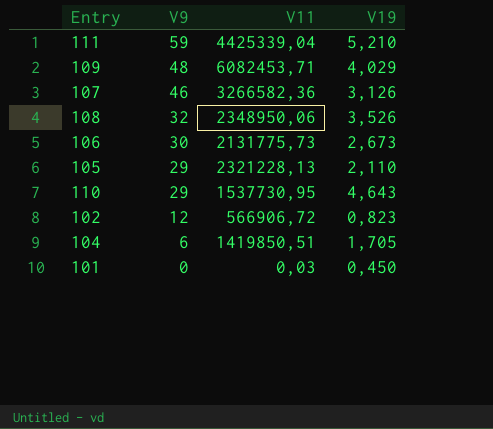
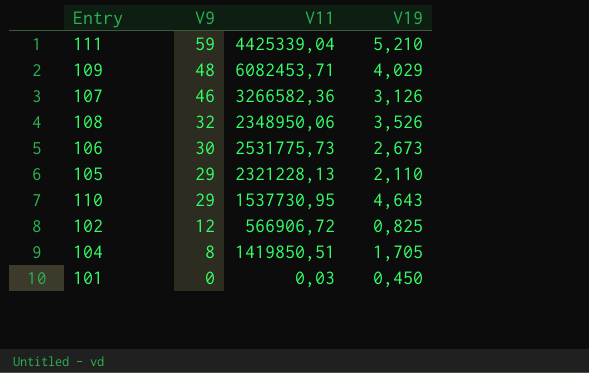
106 | V11: 2131775,73 -> 2531775,73
102 | V19: 0,823 -> 0,825
104 | V9: 6 -> 8

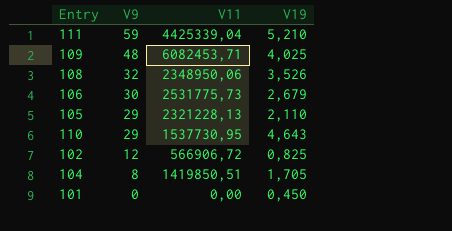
row 107: 46 | 3266582,36 | 3,126 -> none
109 | V19: 4,029 -> 4,025
106 | V19: 2,673 -> 2,679
101 | V11: 0,03 -> 0,00

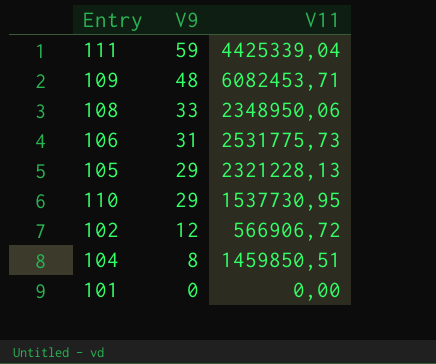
column V19 | position: 4 -> none
108 | V9: 32 -> 33
106 | V9: 30 -> 31
104 | V11: 1419850,51 -> 1459850,51

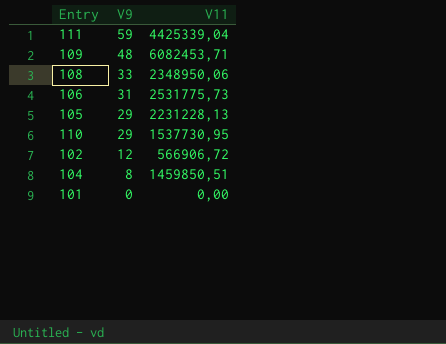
105 | V11: 2321228,13 -> 2231228,13

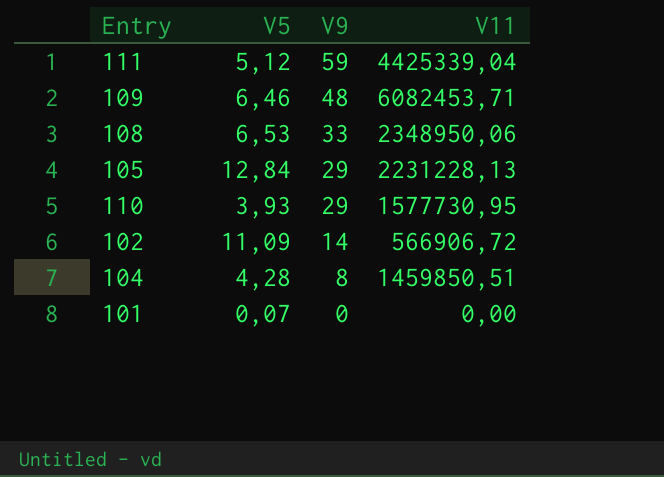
column V5 | position: none -> 2
row 106: 31 | 2531775,73 -> none
110 | V11: 1537730,95 -> 1577730,95
102 | V9: 12 -> 14

